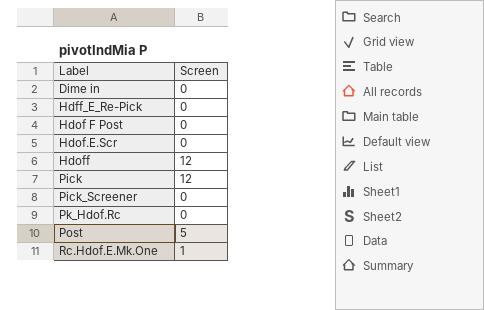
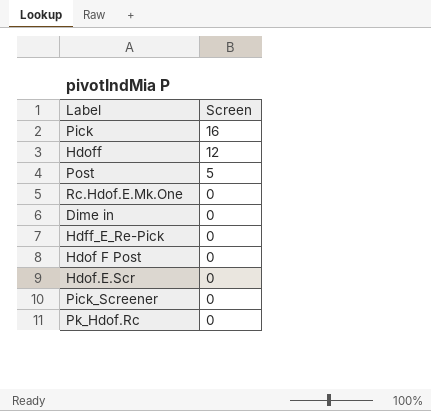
row order: Label ascending -> Screen descending
Pick | Screen: 12 -> 16
Rc.Hdof.E.Mk.One | Screen: 1 -> 0

